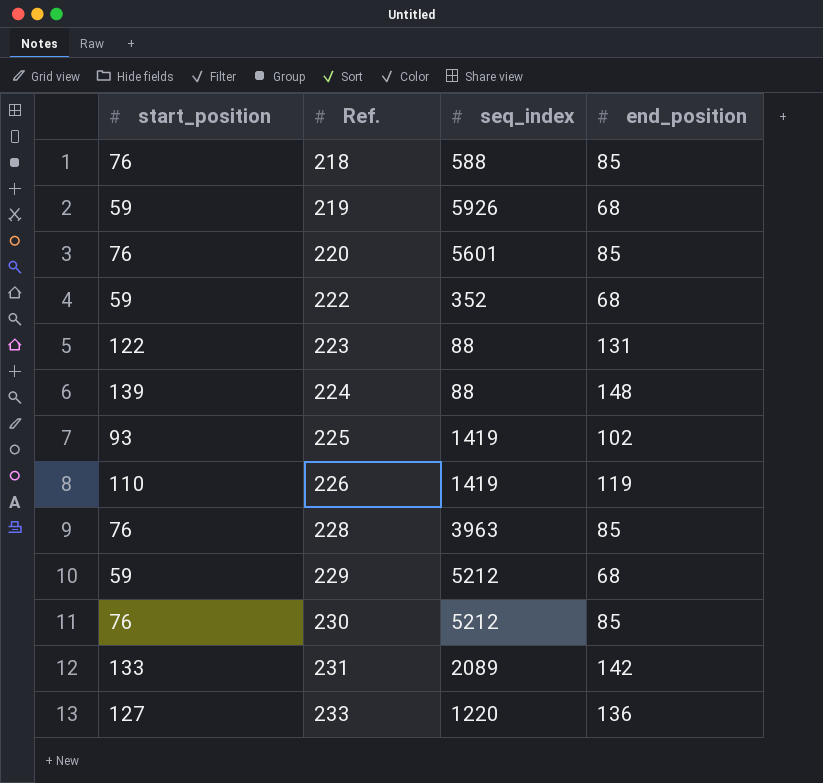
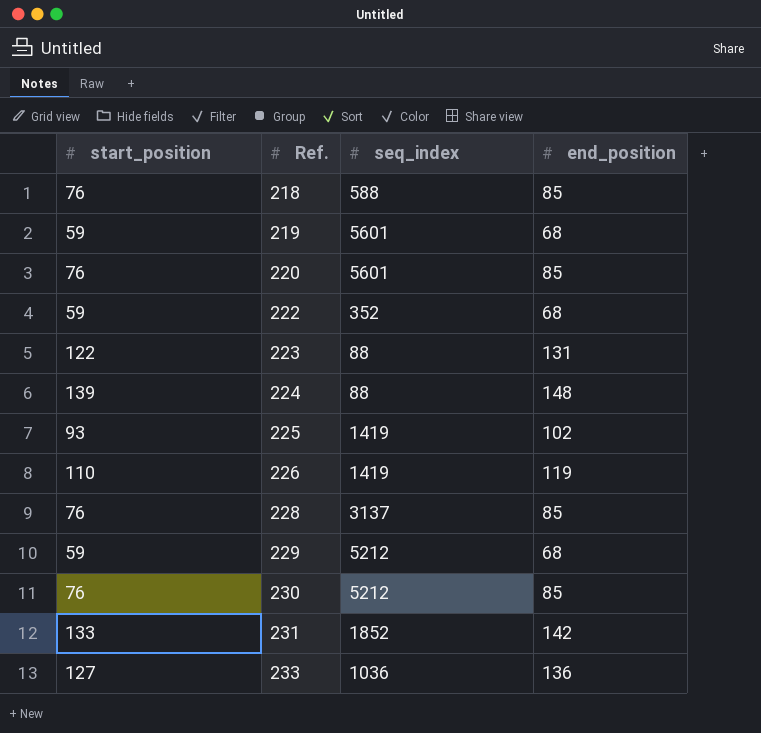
219 | seq_index: 5926 -> 5601
228 | seq_index: 3963 -> 3137
231 | seq_index: 2089 -> 1852
233 | seq_index: 1220 -> 1036

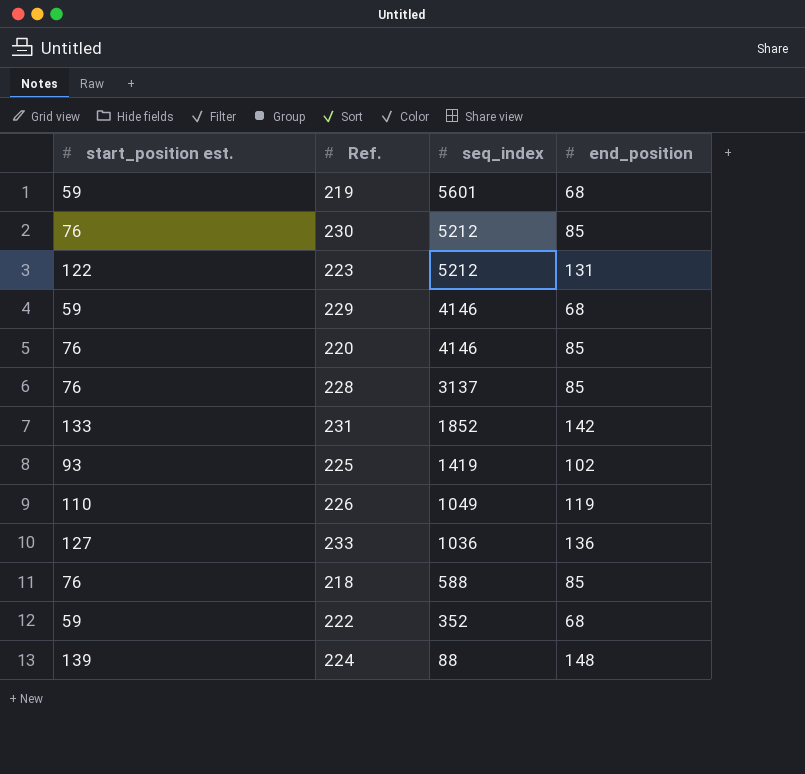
row order: Ref. ascending -> seq_index descending
column name: start_position -> start_position est.
223 | seq_index: 88 -> 5212
229 | seq_index: 5212 -> 4146
220 | seq_index: 5601 -> 4146
226 | seq_index: 1419 -> 1049

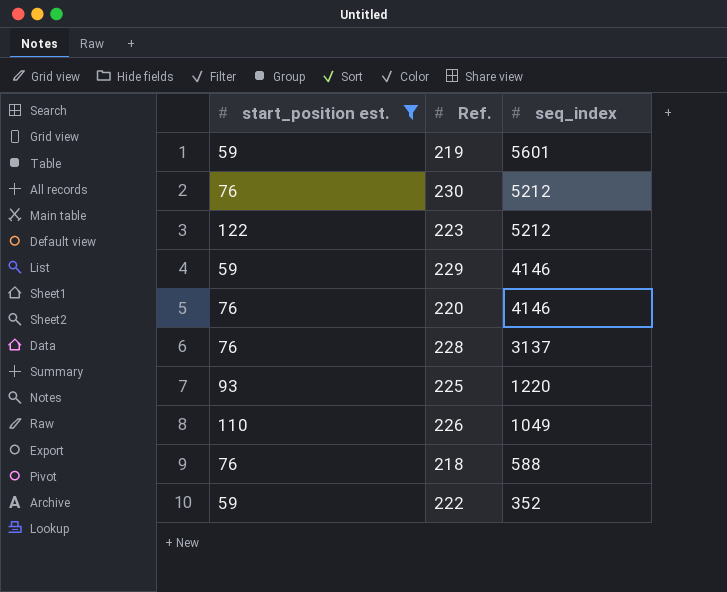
filter: none -> start_position est. <= 122
column end_position | position: 4 -> none
225 | seq_index: 1419 -> 1220

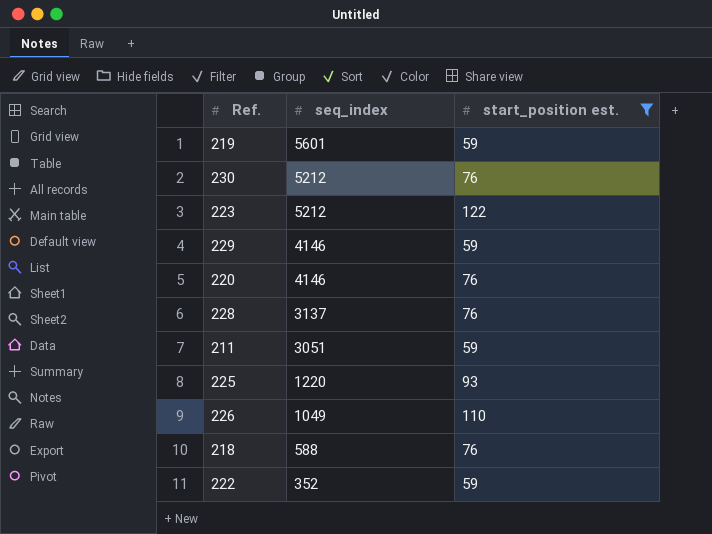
column start_position est. | position: 1 -> 3
row 211: none -> 3051 | 59

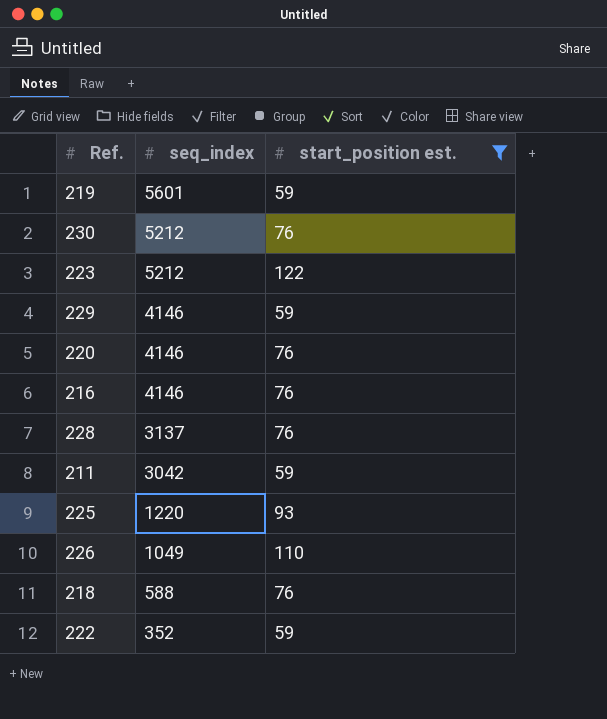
row 216: none -> 4146 | 76
211 | seq_index: 3051 -> 3042

